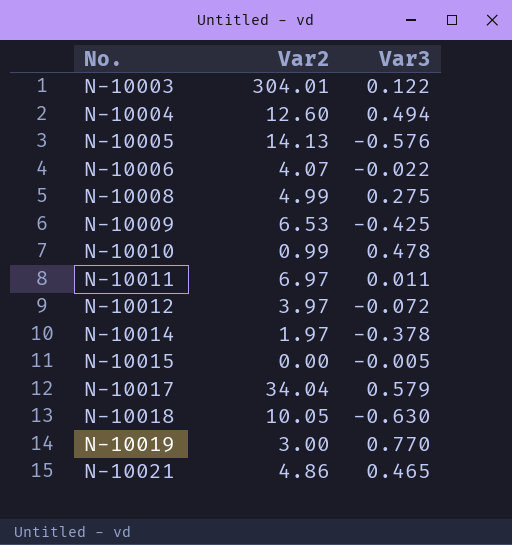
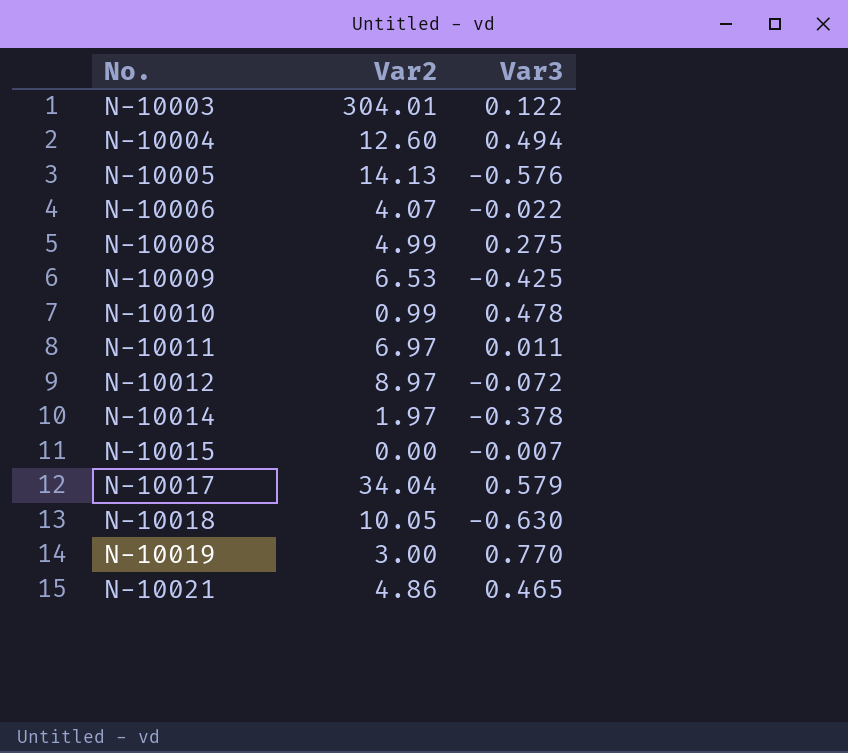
N-10012 | Var2: 3.97 -> 8.97
N-10015 | Var3: -0.005 -> -0.007

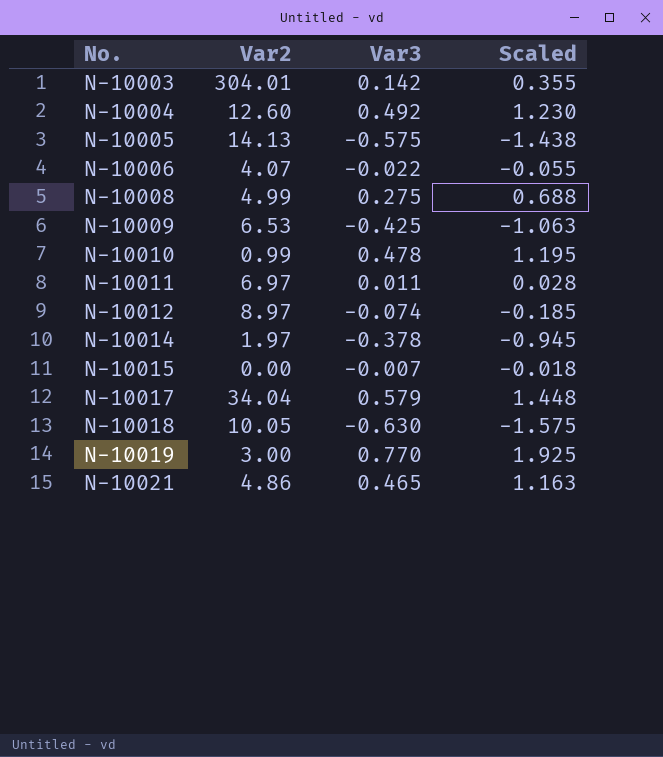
column Scaled | formula: none -> [Var3] * 2.5
N-10003 | Var3: 0.122 -> 0.142
N-10004 | Var3: 0.494 -> 0.492
N-10005 | Var3: -0.576 -> -0.575
N-10012 | Var3: -0.072 -> -0.074

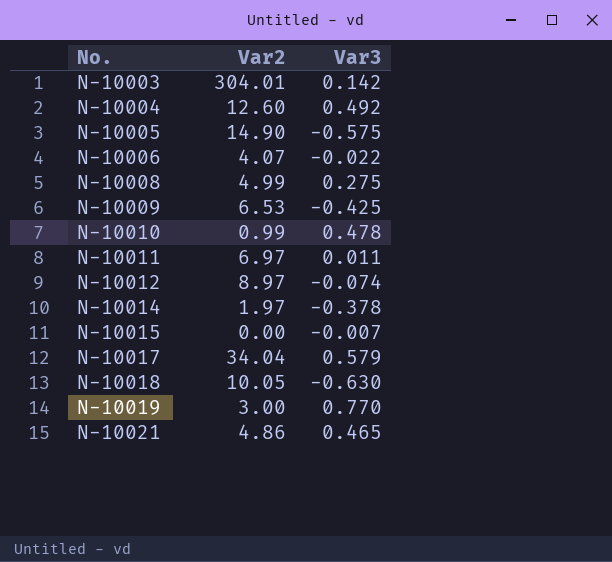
column Scaled | formula: [Var3] * 2.5 -> none
N-10005 | Var2: 14.13 -> 14.90

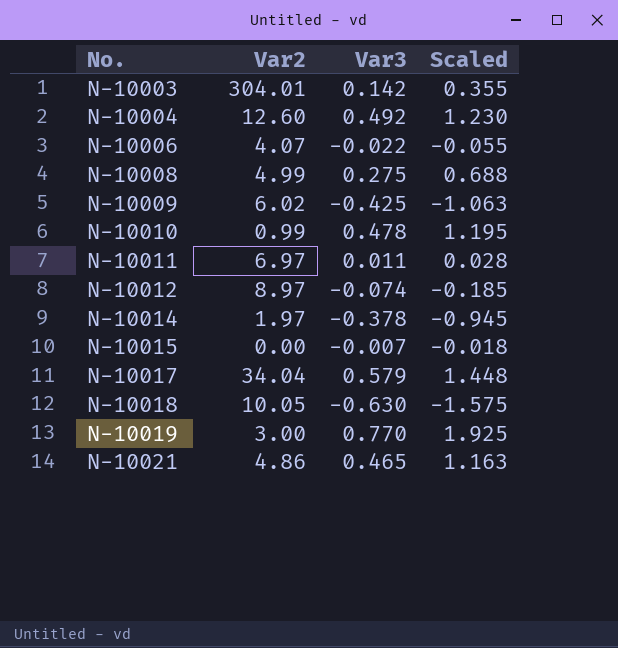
column Scaled | formula: none -> [Var3] * 2.5
row N-10005: 14.90 | -0.575 -> none
N-10009 | Var2: 6.53 -> 6.02

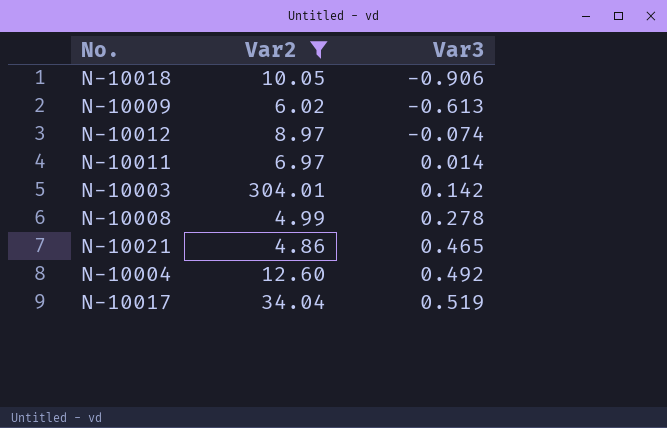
filter: none -> Var2 >= 4.86
row order: No. ascending -> Var3 ascending
column Scaled | formula: [Var3] * 2.5 -> none
N-10018 | Var3: -0.630 -> -0.906
N-10009 | Var3: -0.425 -> -0.613
N-10011 | Var3: 0.011 -> 0.014
N-10008 | Var3: 0.275 -> 0.278
N-10017 | Var3: 0.579 -> 0.519

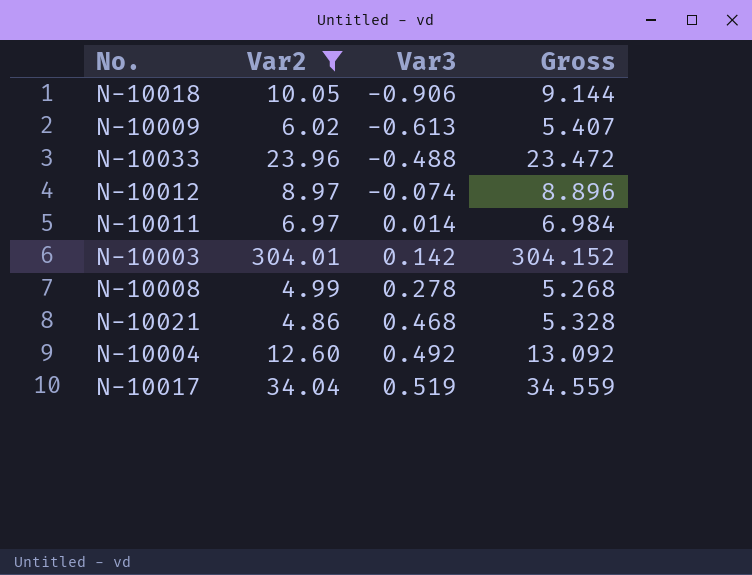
column Gross | formula: none -> [Var2] + [Var3]
row N-10033: none -> 23.96 | -0.488 | 23.472
N-10021 | Var3: 0.465 -> 0.468

